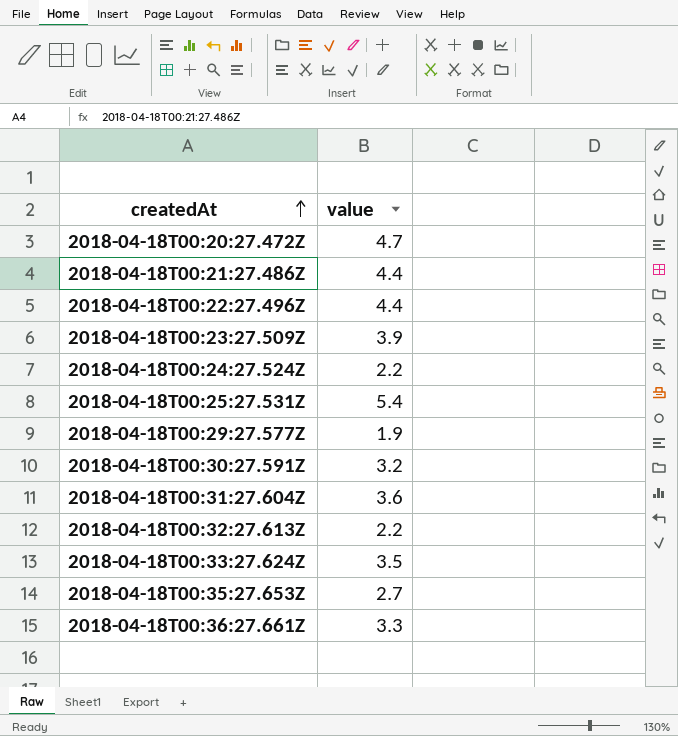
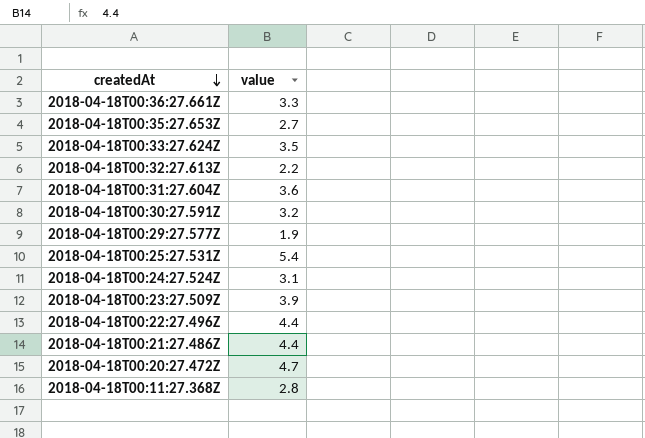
row order: createdAt ascending -> createdAt descending
2018-04-18T00:24:27.524Z | value: 2.2 -> 3.1
row 2018-04-18T00:11:27.368Z: none -> 2.8

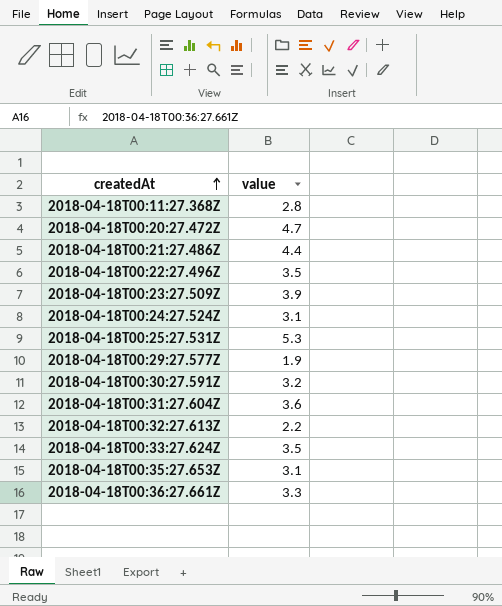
row order: createdAt descending -> createdAt ascending
2018-04-18T00:22:27.496Z | value: 4.4 -> 3.5
2018-04-18T00:25:27.531Z | value: 5.4 -> 5.3
2018-04-18T00:35:27.653Z | value: 2.7 -> 3.1

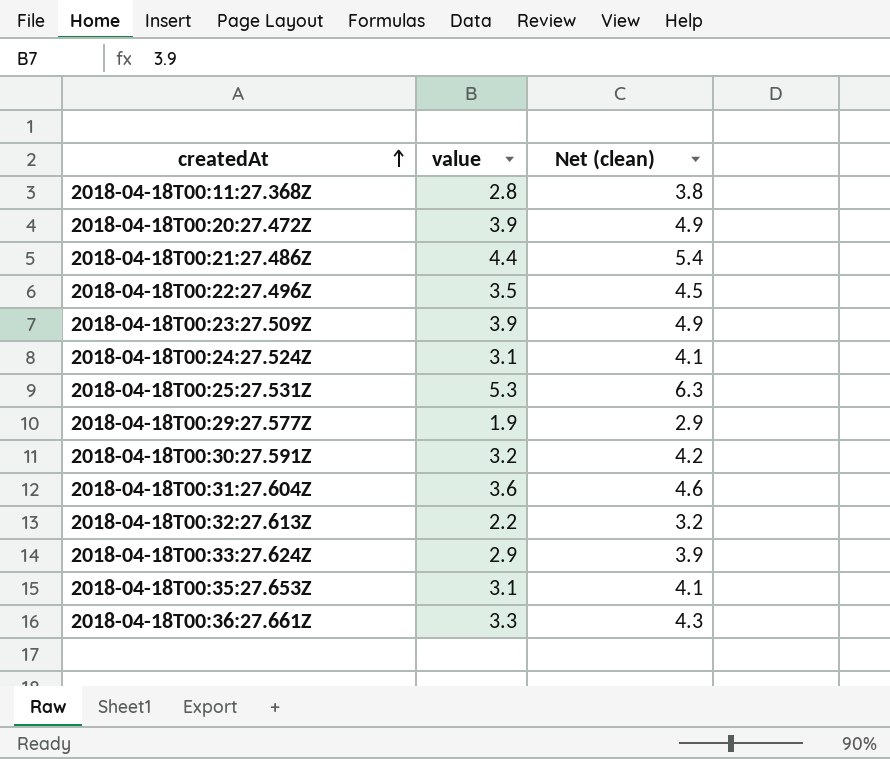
column Net (clean) | formula: none -> [value] + 1
2018-04-18T00:20:27.472Z | value: 4.7 -> 3.9
2018-04-18T00:33:27.624Z | value: 3.5 -> 2.9

